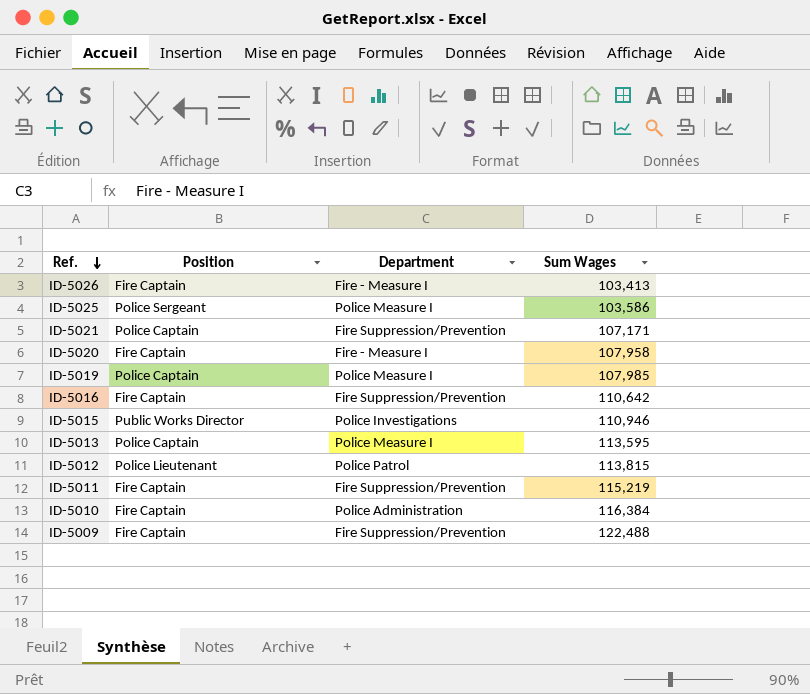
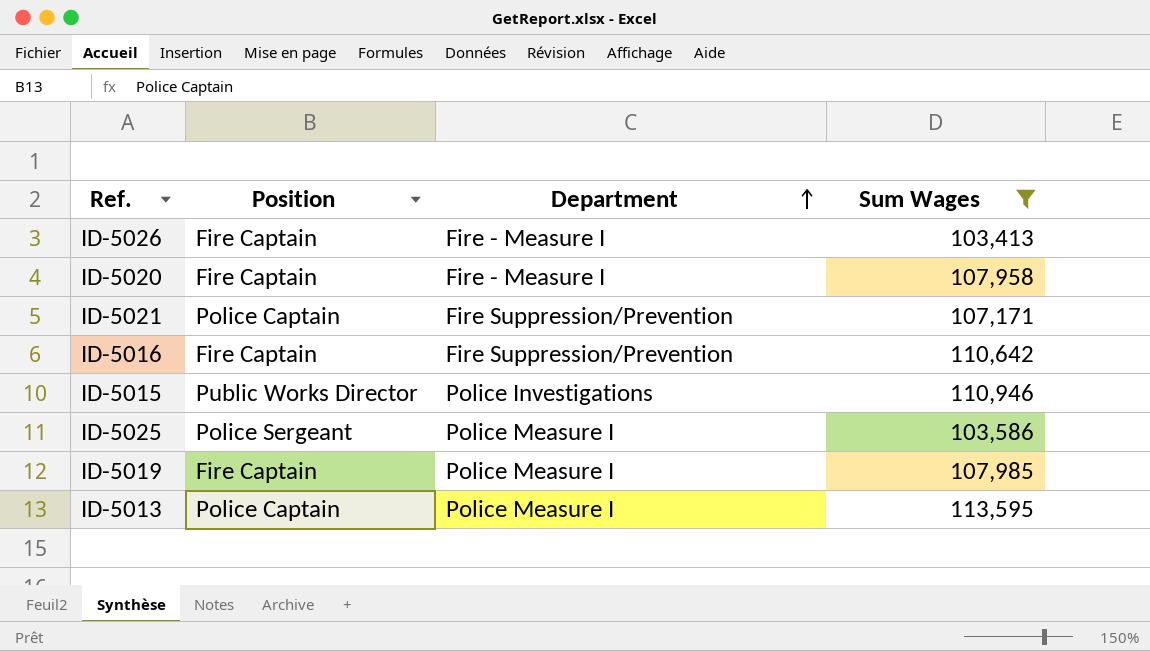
filter: none -> Sum Wages <= 113,595
row order: Ref. descending -> Department ascending
ID-5019 | Position: Police Captain -> Fire Captain

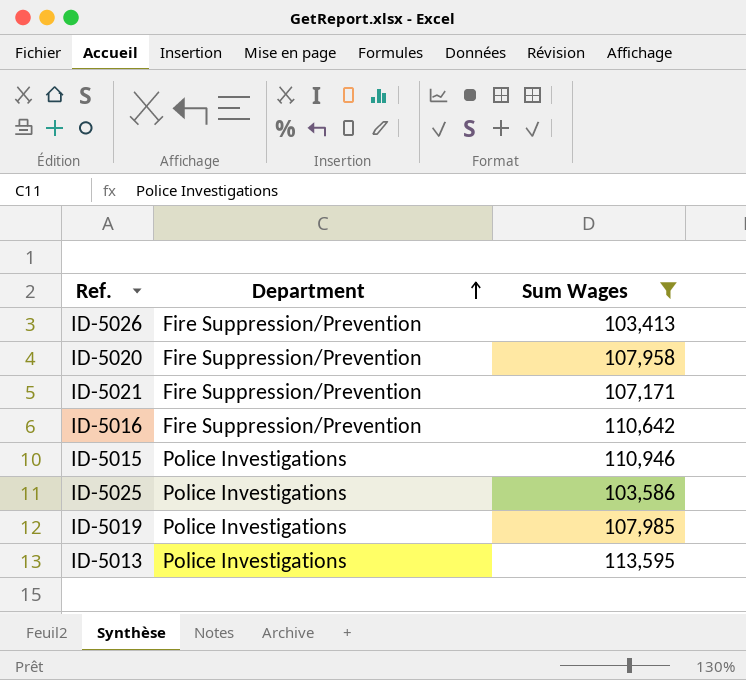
column Position | position: 2 -> none
ID-5026 | Department: Fire - Measure I -> Fire Suppression/Prevention
ID-5020 | Department: Fire - Measure I -> Fire Suppression/Prevention
ID-5025 | Department: Police Measure I -> Police Investigations
ID-5019 | Department: Police Measure I -> Police Investigations
ID-5013 | Department: Police Measure I -> Police Investigations

